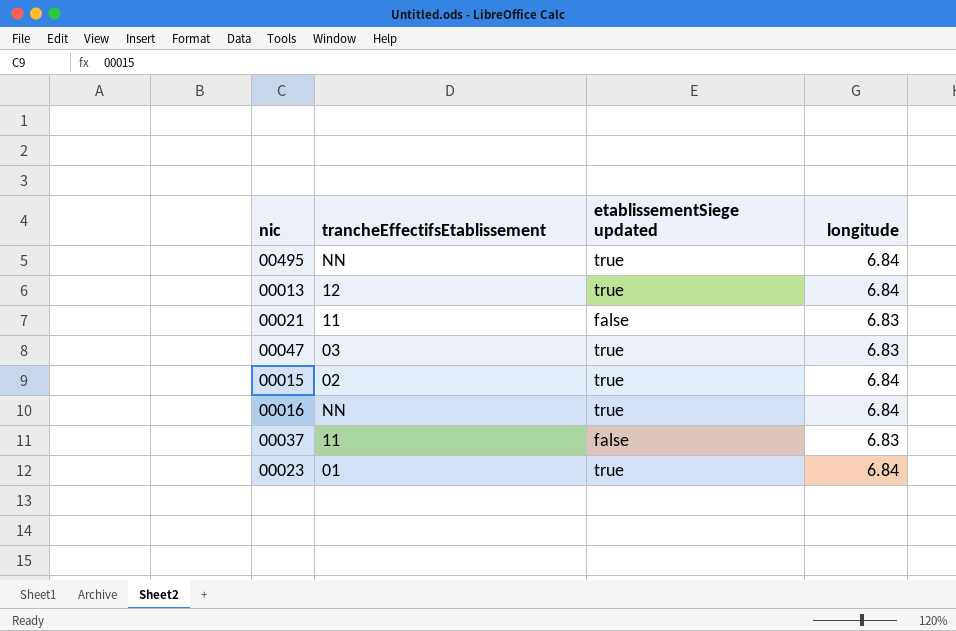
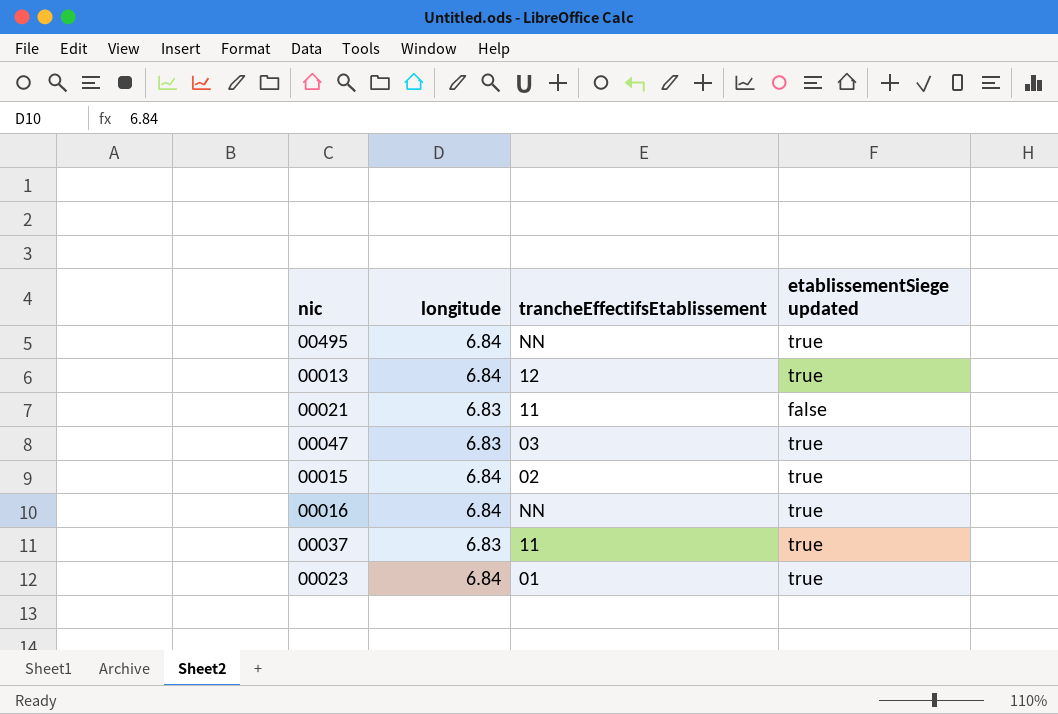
column longitude | position: 4 -> 2
00037 | etablissementSiege updated: false -> true

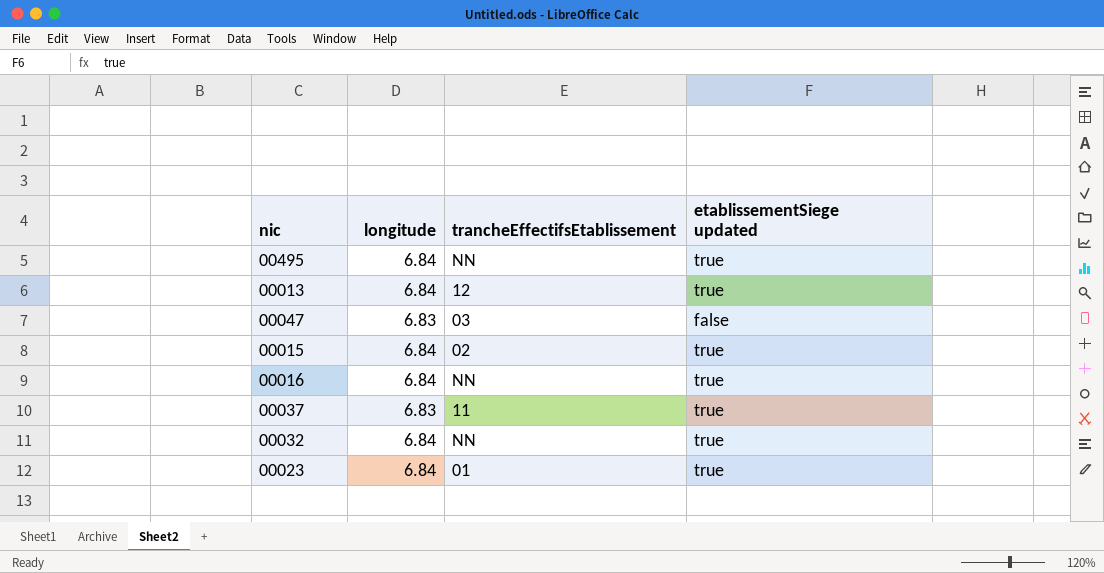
row 00021: 6.83 | 11 | false -> none
00047 | etablissementSiege updated: true -> false
row 00032: none -> 6.84 | NN | true

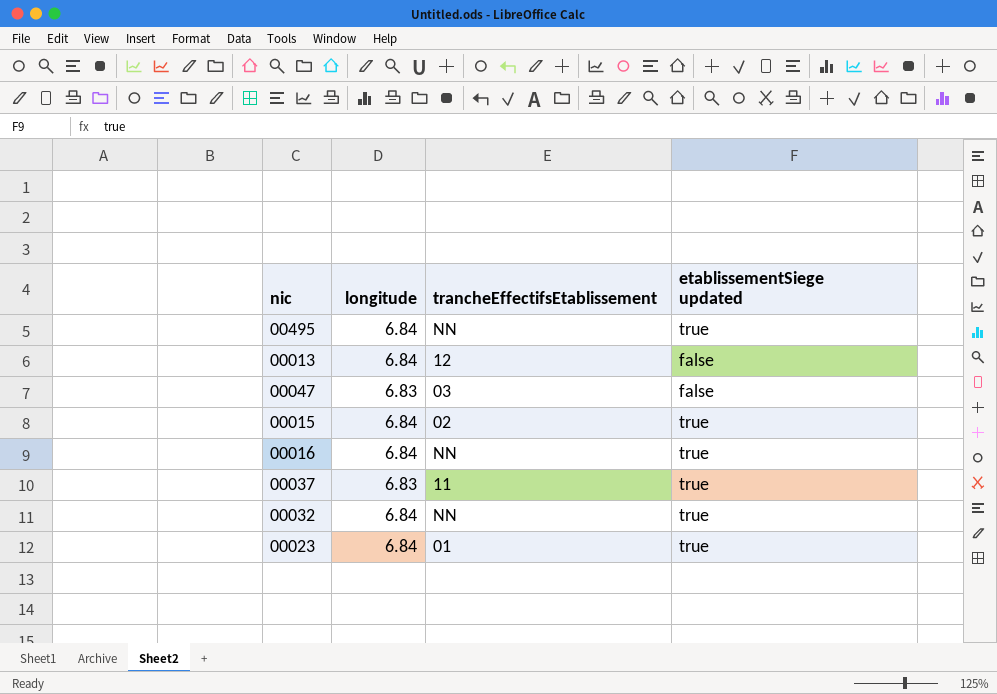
00013 | etablissementSiege updated: true -> false

